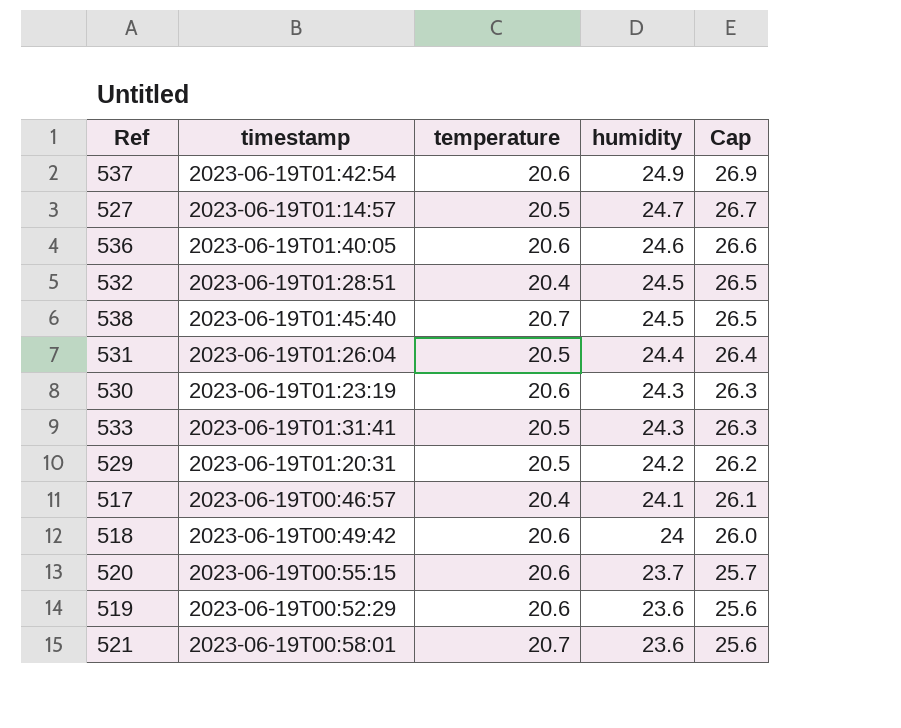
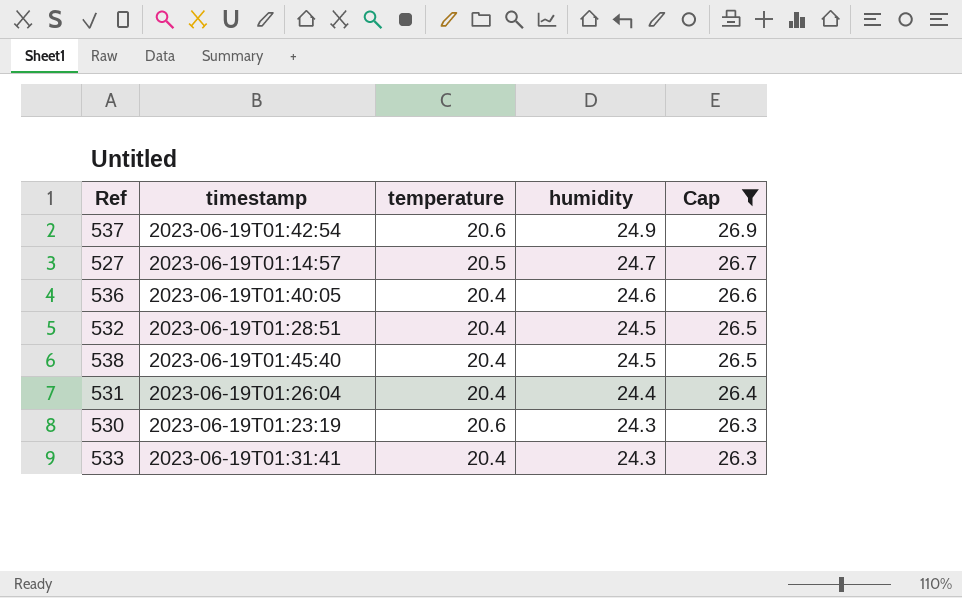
filter: none -> Cap >= 26.3
536 | temperature: 20.6 -> 20.4
538 | temperature: 20.7 -> 20.4
531 | temperature: 20.5 -> 20.4
533 | temperature: 20.5 -> 20.4

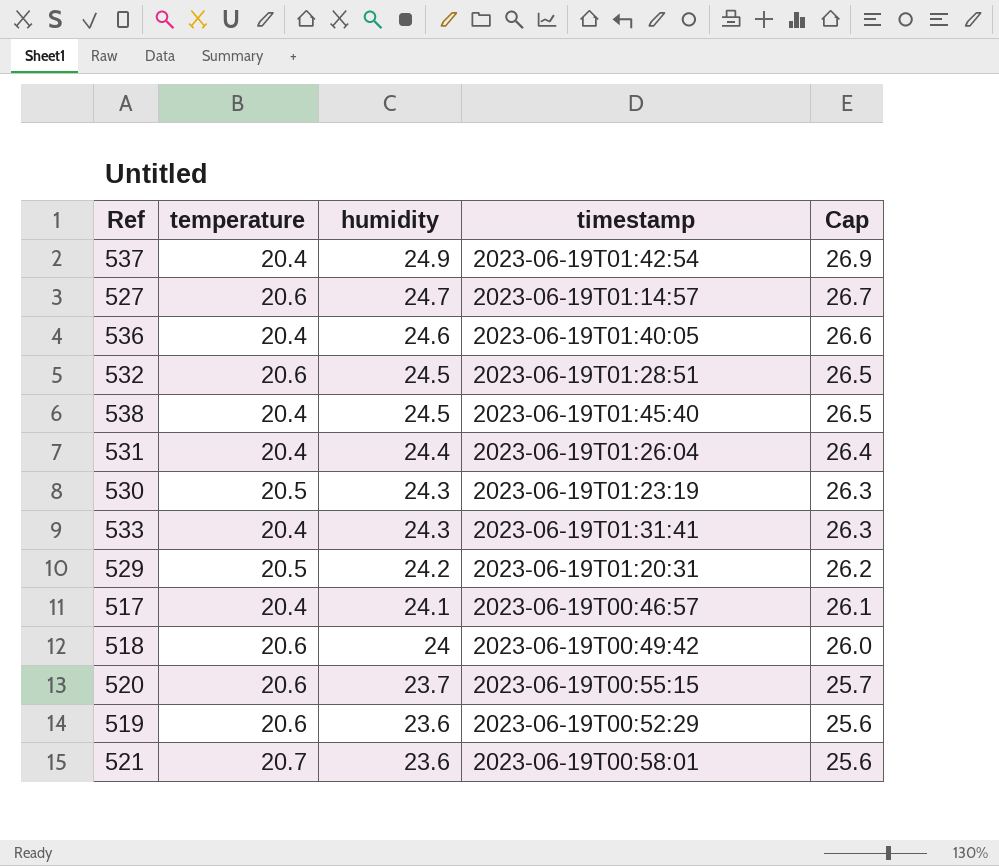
filter: Cap >= 26.3 -> none
column timestamp | position: 2 -> 4
537 | temperature: 20.6 -> 20.4
527 | temperature: 20.5 -> 20.6
532 | temperature: 20.4 -> 20.6
530 | temperature: 20.6 -> 20.5

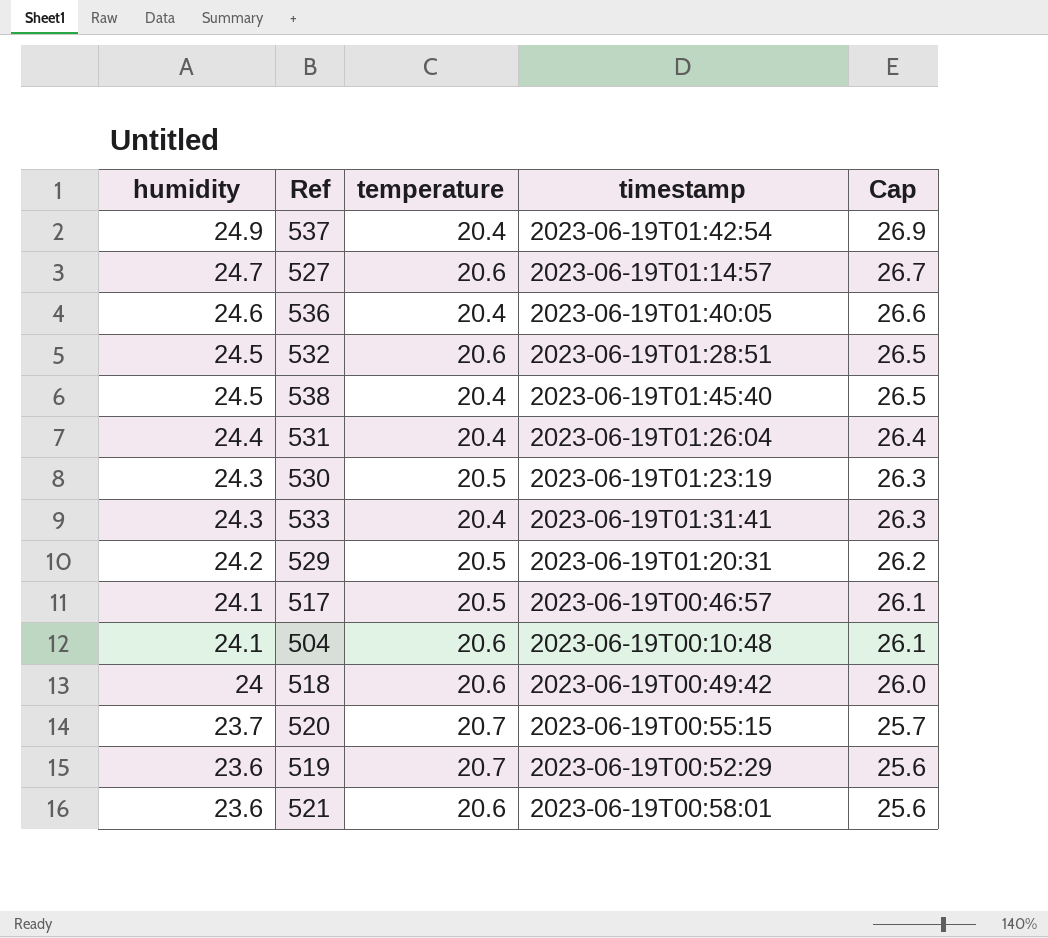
column humidity | position: 3 -> 1
517 | temperature: 20.4 -> 20.5
row 504: none -> 24.1 | 20.6 | 2023-06-19T00:10:48 | 26.1
520 | temperature: 20.6 -> 20.7
519 | temperature: 20.6 -> 20.7
521 | temperature: 20.7 -> 20.6

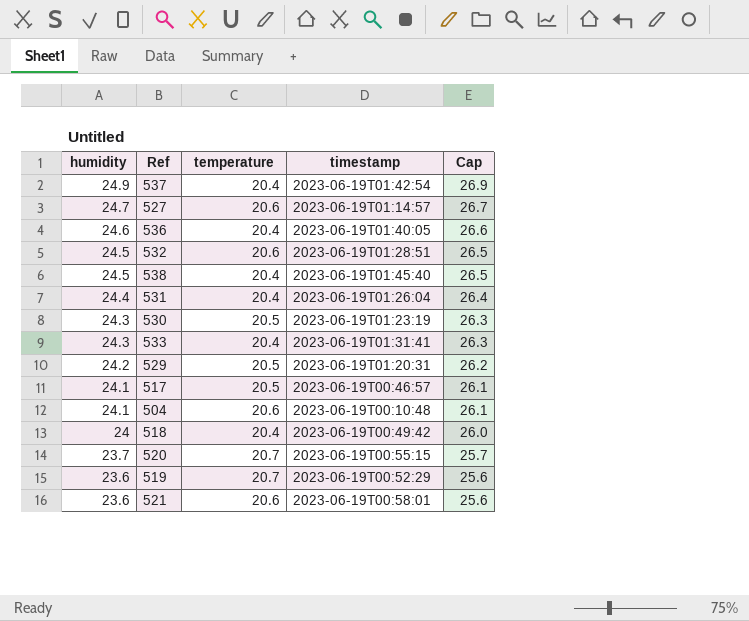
518 | temperature: 20.6 -> 20.4

